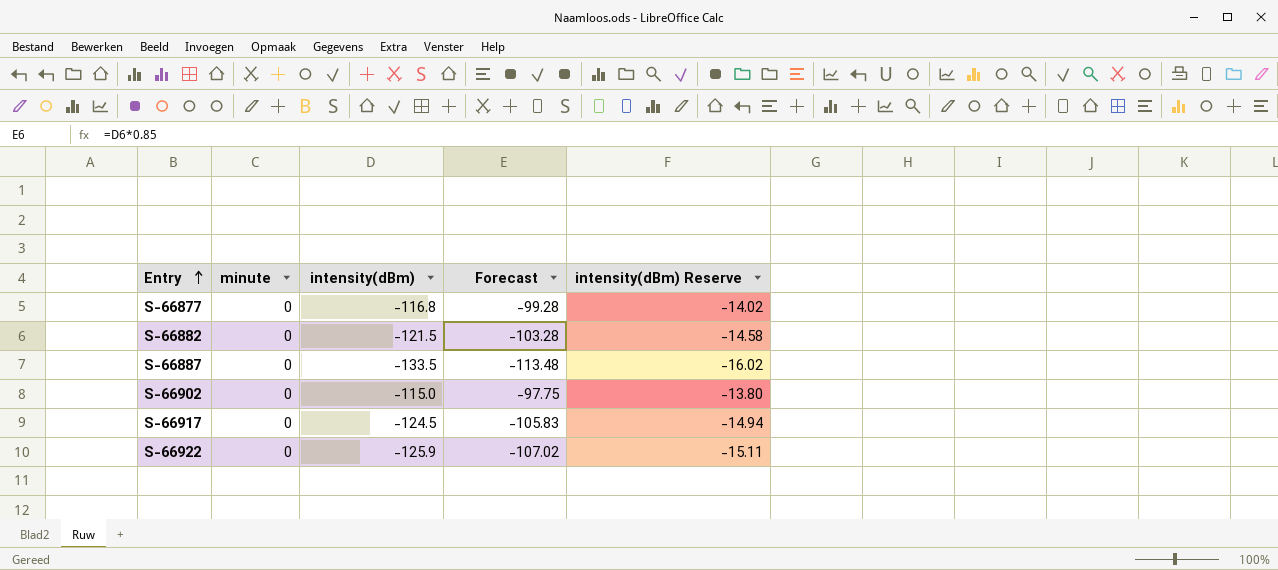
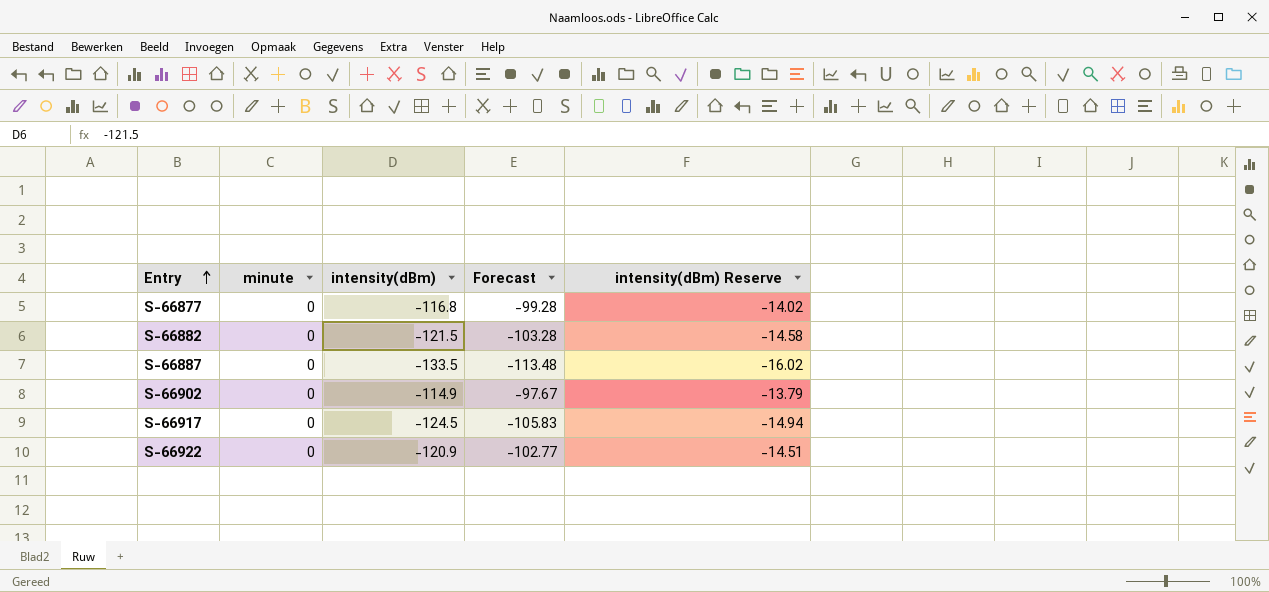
S-66902 | intensity(dBm): -115.0 -> -114.9
S-66902 | Forecast: -97.75 -> -97.67
S-66902 | intensity(dBm) Reserve: -13.80 -> -13.79
S-66922 | intensity(dBm): -125.9 -> -120.9
S-66922 | Forecast: -107.02 -> -102.77
S-66922 | intensity(dBm) Reserve: -15.11 -> -14.51

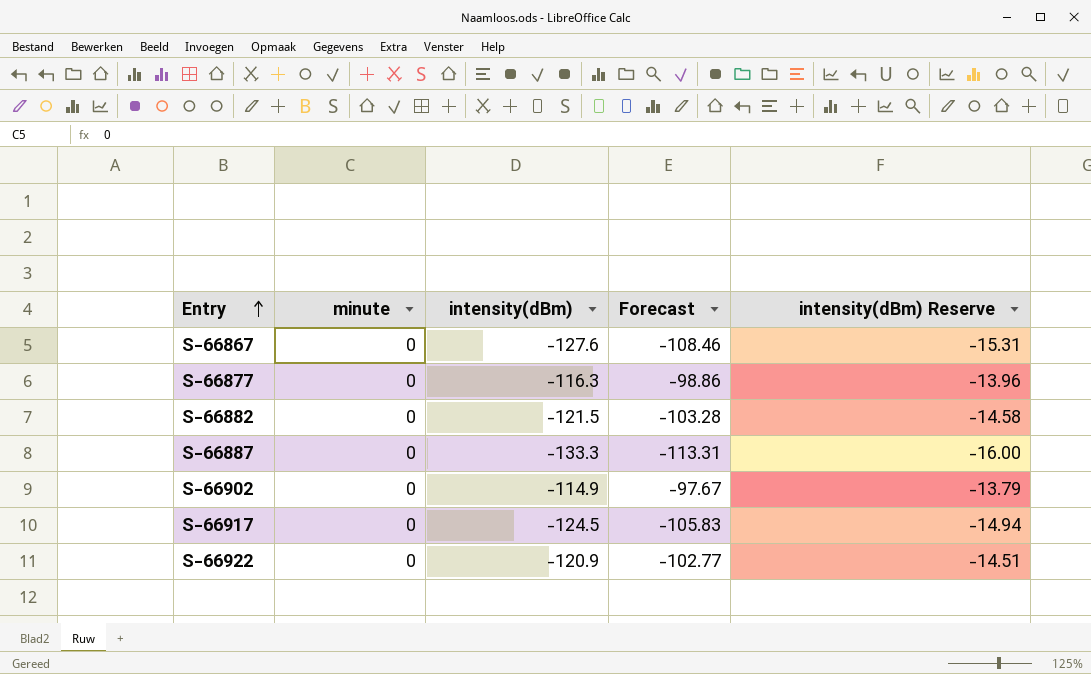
row S-66867: none -> 0 | -127.6 | -108.46 | -15.31
S-66877 | intensity(dBm): -116.8 -> -116.3
S-66877 | Forecast: -99.28 -> -98.86
S-66877 | intensity(dBm) Reserve: -14.02 -> -13.96
S-66887 | intensity(dBm): -133.5 -> -133.3
S-66887 | Forecast: -113.48 -> -113.31
S-66887 | intensity(dBm) Reserve: -16.02 -> -16.00

